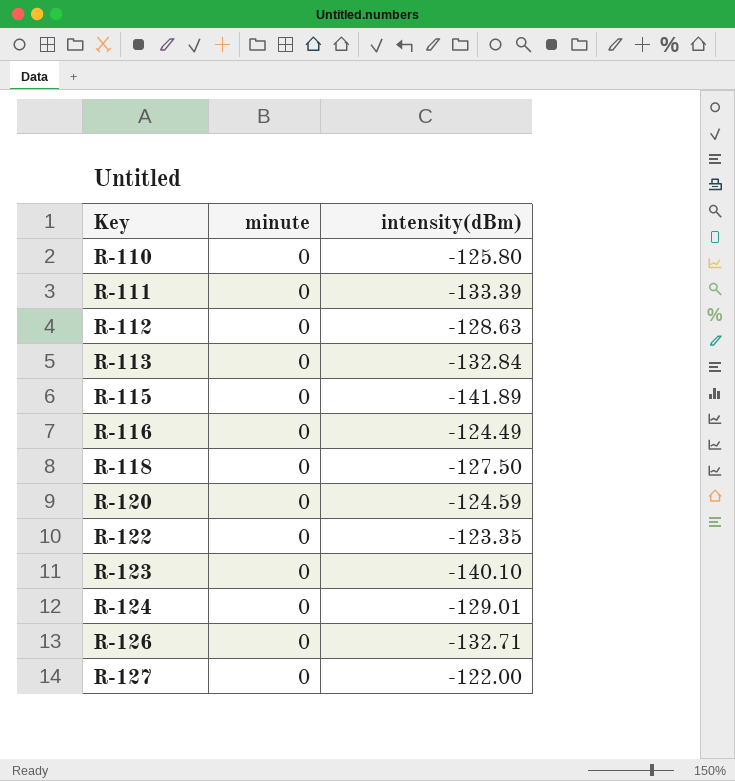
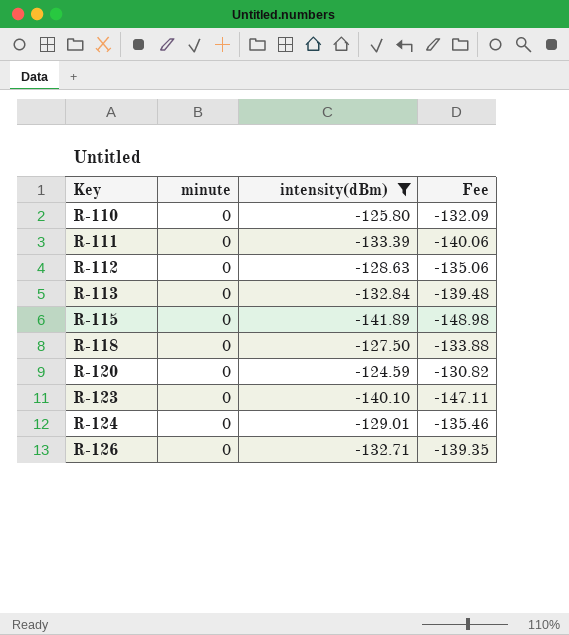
filter: none -> intensity(dBm) <= -124.59
column Fee | formula: none -> [intensity(dBm)] * 1.05

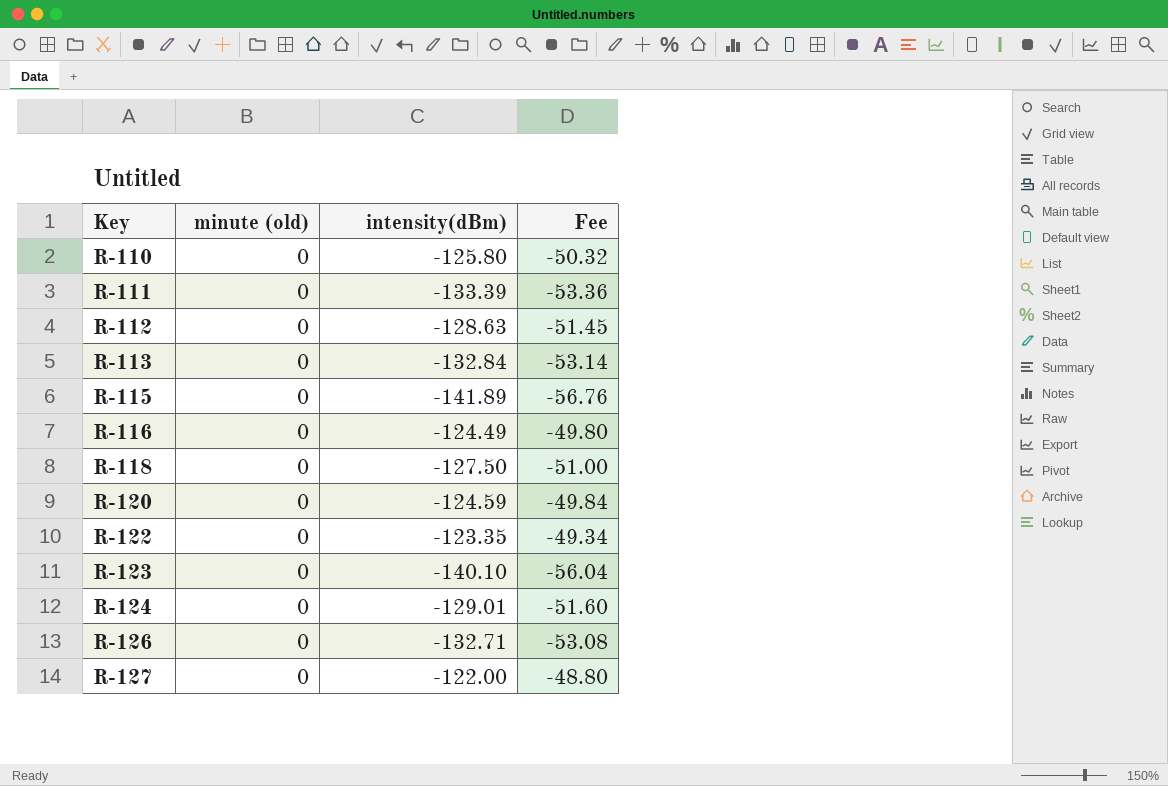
filter: intensity(dBm) <= -124.59 -> none
column name: minute -> minute (old)
column Fee | formula: [intensity(dBm)] * 1.05 -> [intensity(dBm)] * 0.4

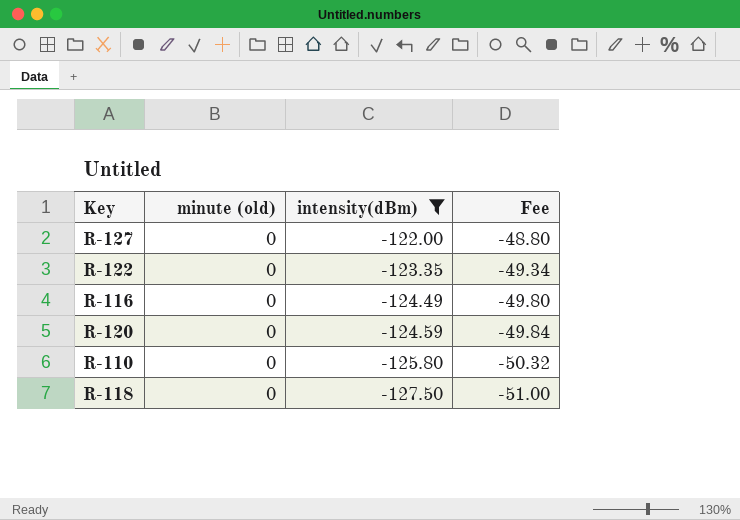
filter: none -> intensity(dBm) >= -127.50
row order: Key ascending -> intensity(dBm) descending

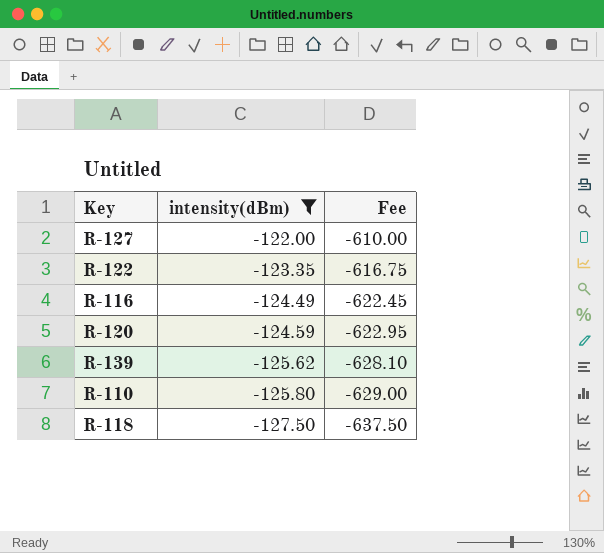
column minute (old) | position: 2 -> none
column Fee | formula: [intensity(dBm)] * 0.4 -> [intensity(dBm)] * 5
row R-139: none -> -125.62 | -628.10

